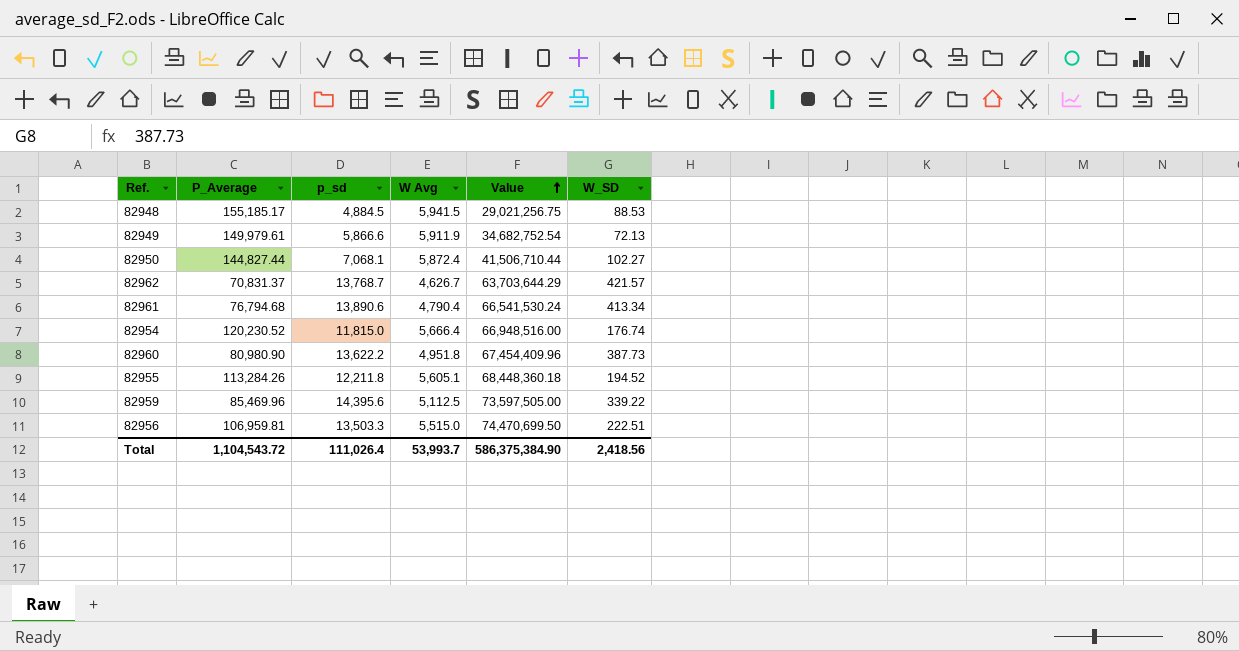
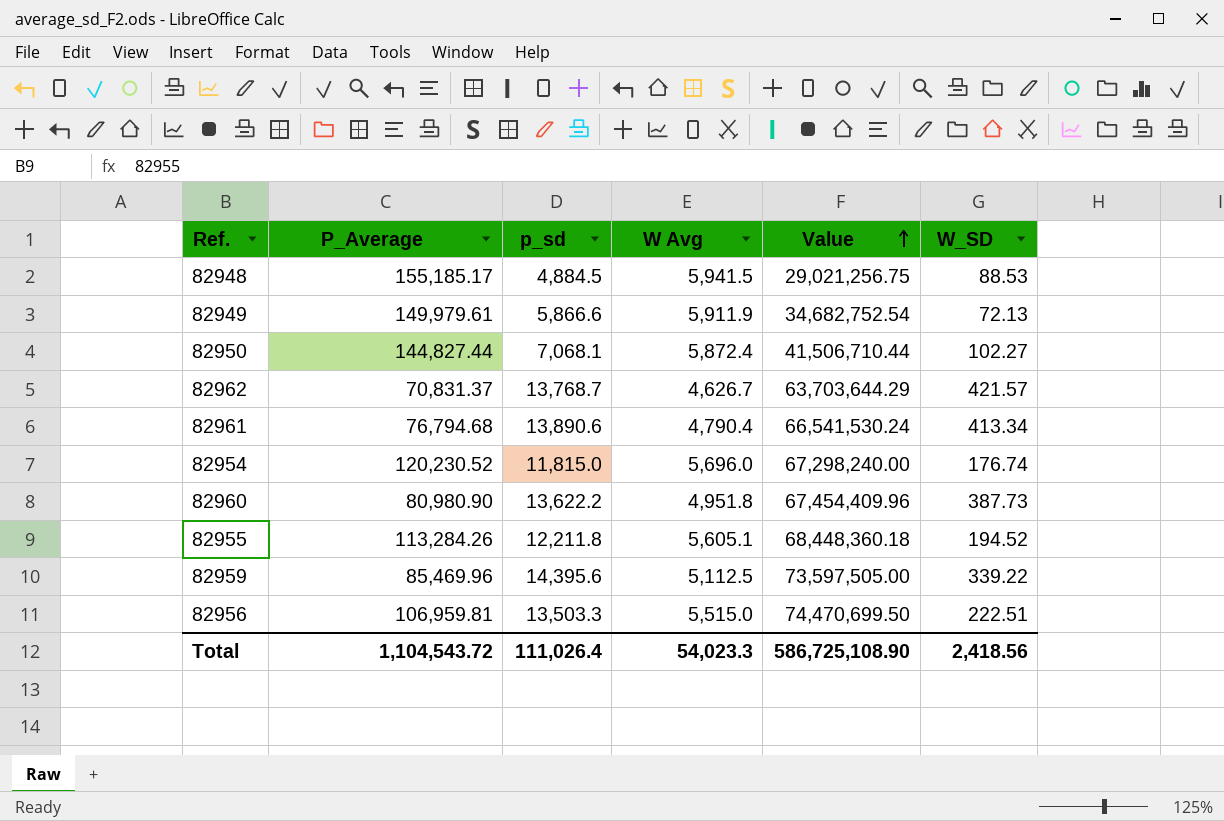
82954 | W Avg: 5,666.4 -> 5,696.0
82954 | Value: 66,948,516.00 -> 67,298,240.00
Total | W Avg: 53,993.7 -> 54,023.3
Total | Value: 586,375,384.90 -> 586,725,108.90

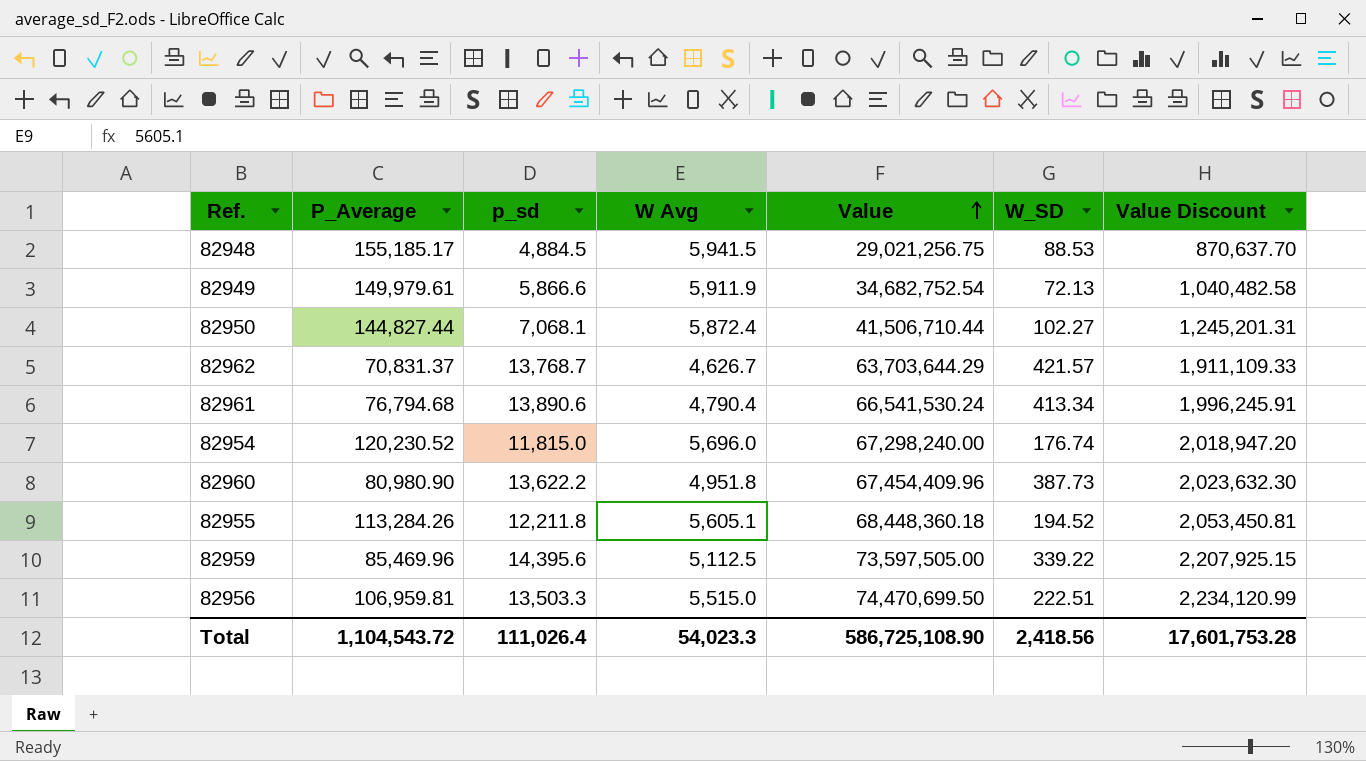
column Value Discount | formula: none -> [Value] * 0.03

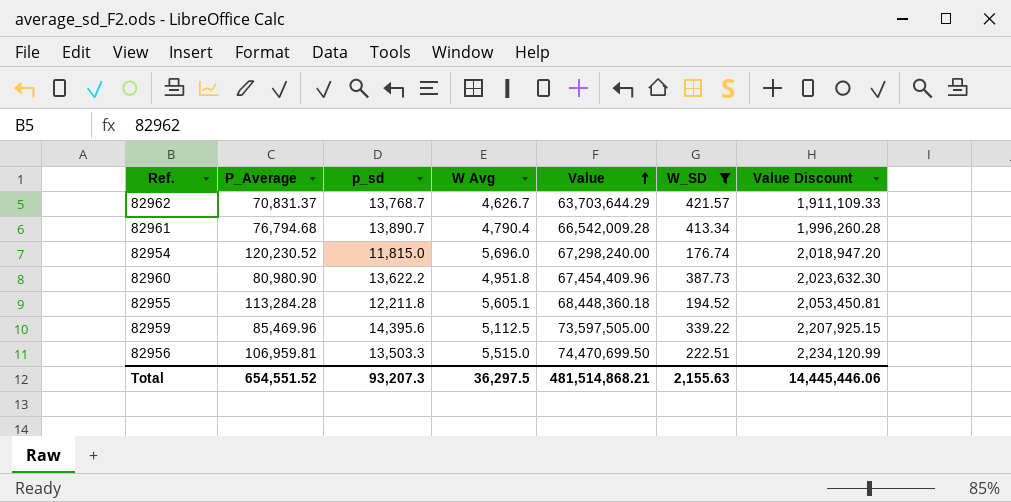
filter: none -> W_SD >= 176.74
82961 | p_sd: 13,890.6 -> 13,890.7
82961 | Value: 66,541,530.24 -> 66,542,009.28
82961 | Value Discount: 1,996,245.91 -> 1,996,260.28
82955 | P_Average: 113,284.26 -> 113,284.28
Total | P_Average: 1,104,543.72 -> 654,551.52
Total | p_sd: 111,026.4 -> 93,207.3
Total | W Avg: 54,023.3 -> 36,297.5
Total | Value: 586,725,108.90 -> 481,514,868.21
Total | W_SD: 2,418.56 -> 2,155.63
Total | Value Discount: 17,601,753.28 -> 14,445,446.06

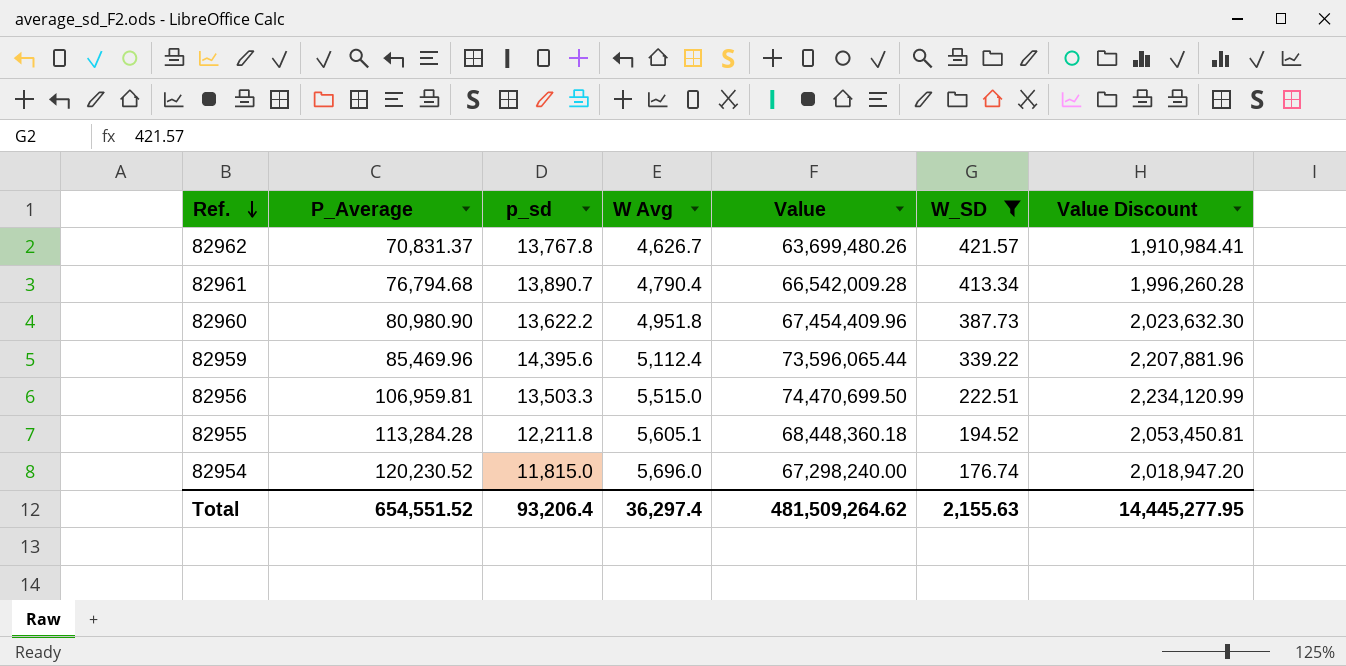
row order: Value ascending -> Ref. descending
82962 | p_sd: 13,768.7 -> 13,767.8
82962 | Value: 63,703,644.29 -> 63,699,480.26
82962 | Value Discount: 1,911,109.33 -> 1,910,984.41
82959 | W Avg: 5,112.5 -> 5,112.4
82959 | Value: 73,597,505.00 -> 73,596,065.44
82959 | Value Discount: 2,207,925.15 -> 2,207,881.96
Total | p_sd: 93,207.3 -> 93,206.4
Total | W Avg: 36,297.5 -> 36,297.4
Total | Value: 481,514,868.21 -> 481,509,264.62
Total | Value Discount: 14,445,446.06 -> 14,445,277.95

